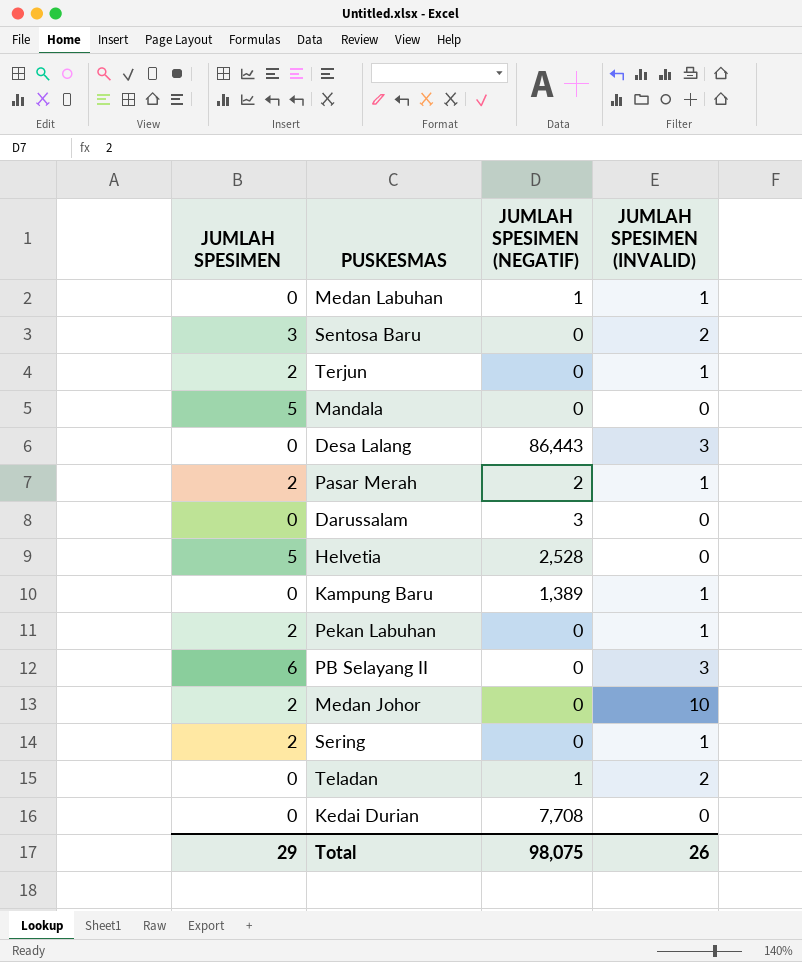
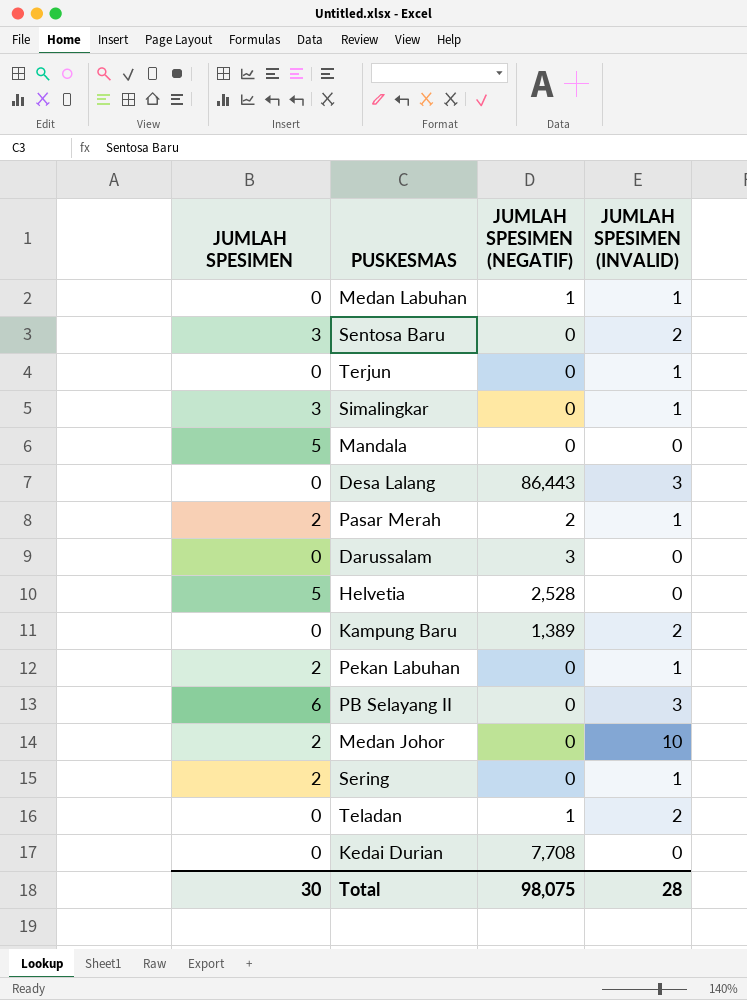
Terjun | JUMLAH SPESIMEN: 2 -> 0
row Simalingkar: none -> 3 | 0 | 1
Kampung Baru | JUMLAH SPESIMEN (INVALID): 1 -> 2
Total | JUMLAH SPESIMEN: 29 -> 30
Total | JUMLAH SPESIMEN (INVALID): 26 -> 28

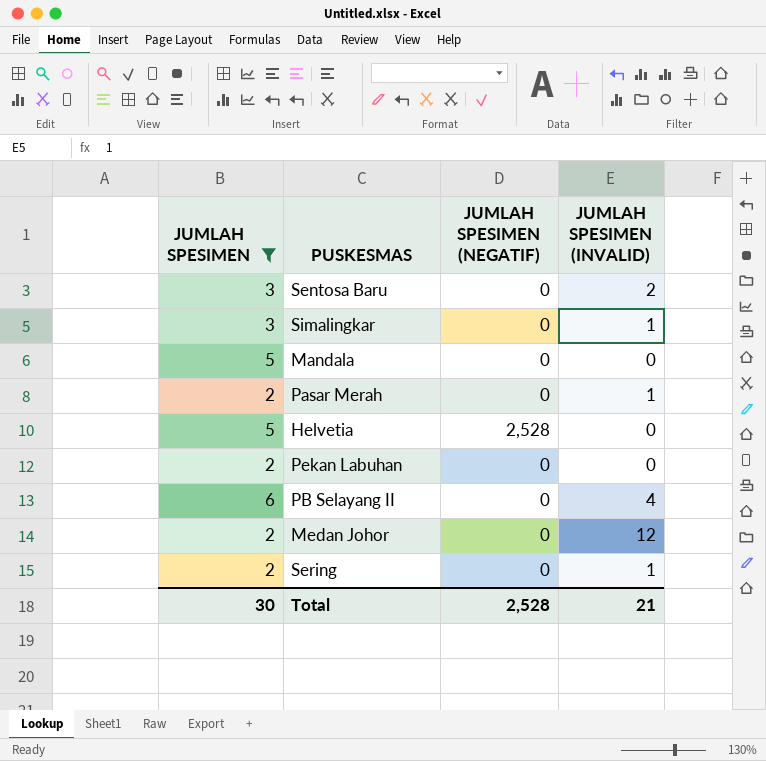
filter: none -> JUMLAH SPESIMEN != 0
Pasar Merah | JUMLAH SPESIMEN (NEGATIF): 2 -> 0
Pekan Labuhan | JUMLAH SPESIMEN (INVALID): 1 -> 0
PB Selayang II | JUMLAH SPESIMEN (INVALID): 3 -> 4
Medan Johor | JUMLAH SPESIMEN (INVALID): 10 -> 12
Total | JUMLAH SPESIMEN (NEGATIF): 98,075 -> 2,528
Total | JUMLAH SPESIMEN (INVALID): 28 -> 21

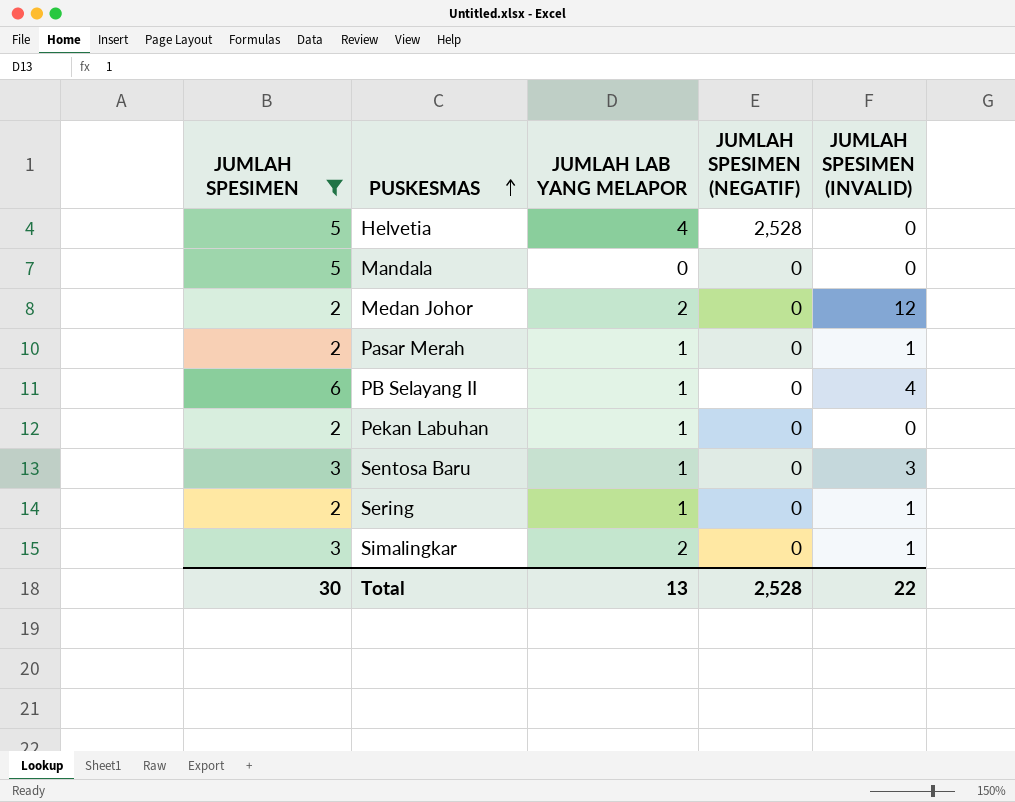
row order: none -> PUSKESMAS ascending
column JUMLAH LAB YANG MELAPOR | position: none -> 3
Sentosa Baru | JUMLAH SPESIMEN (INVALID): 2 -> 3
Total | JUMLAH SPESIMEN (INVALID): 21 -> 22

